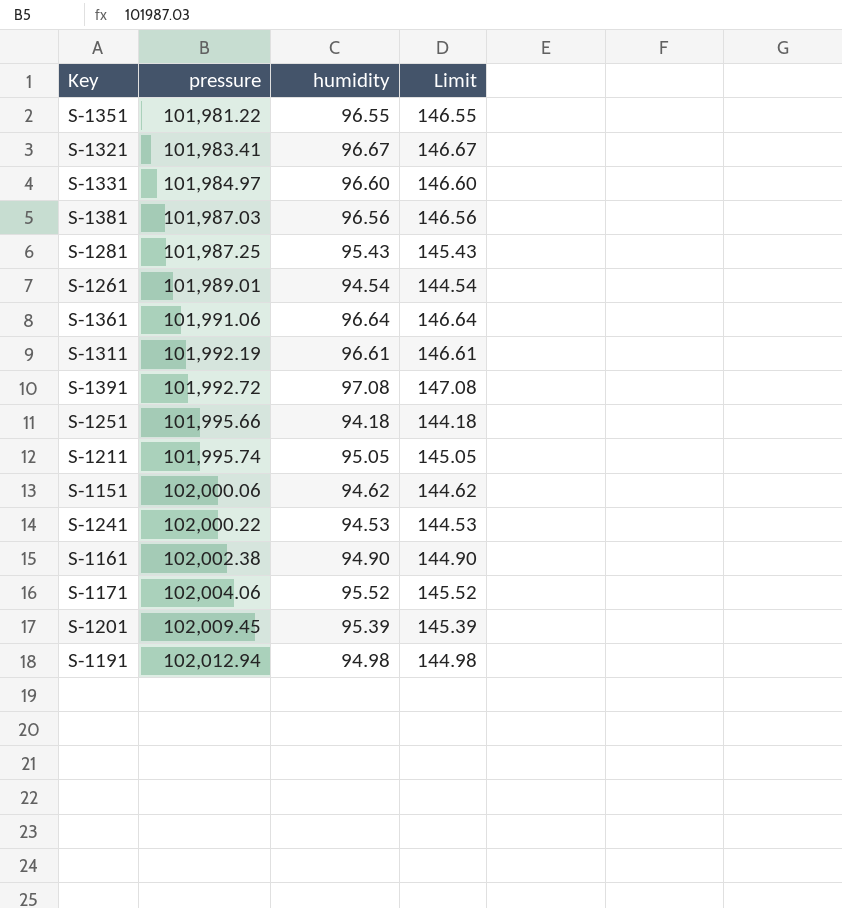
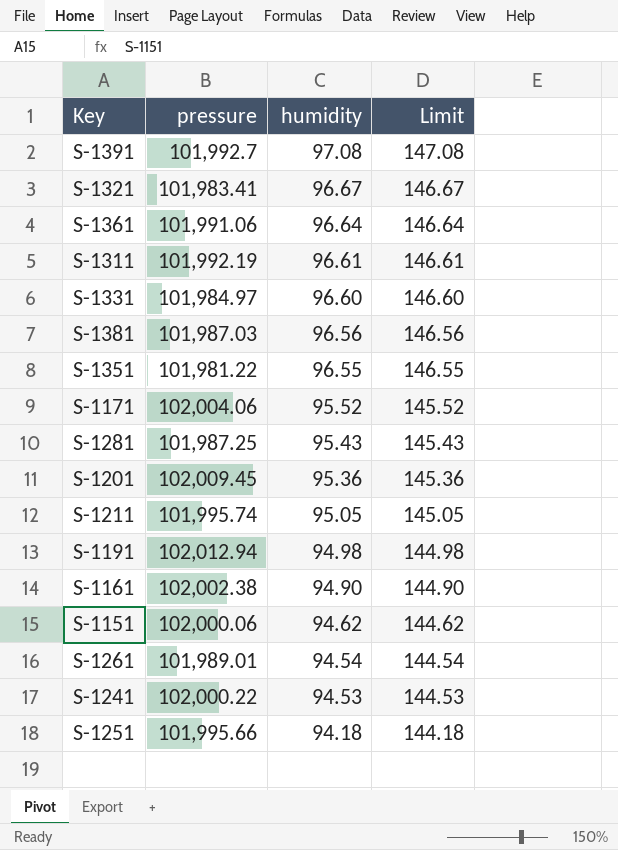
row order: pressure ascending -> humidity descending
S-1391 | pressure: 101,992.72 -> 101,992.7
S-1201 | humidity: 95.39 -> 95.36
S-1201 | Limit: 145.39 -> 145.36

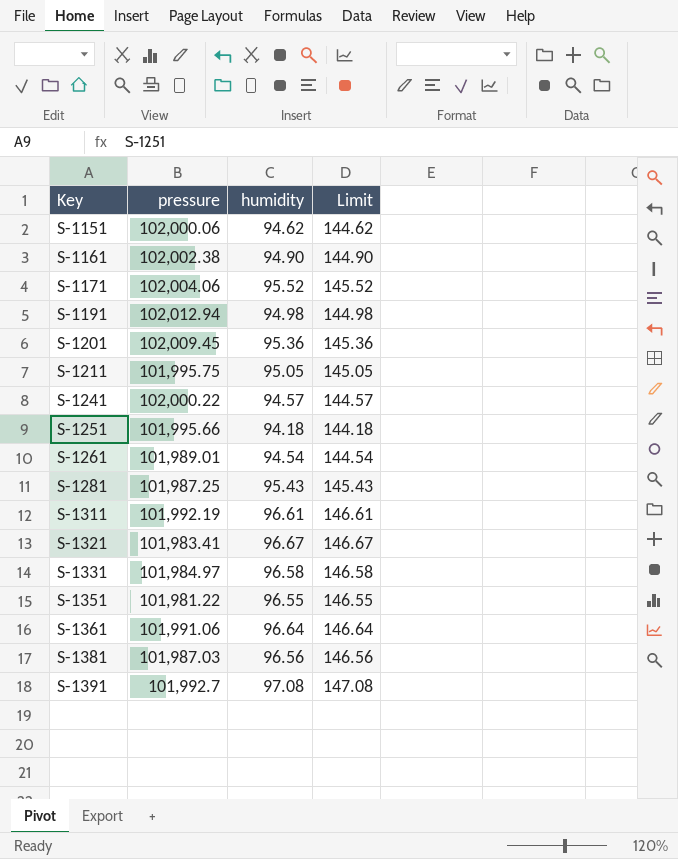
row order: humidity descending -> Key ascending
S-1211 | pressure: 101,995.74 -> 101,995.75
S-1241 | humidity: 94.53 -> 94.57
S-1241 | Limit: 144.53 -> 144.57
S-1331 | humidity: 96.60 -> 96.58
S-1331 | Limit: 146.60 -> 146.58

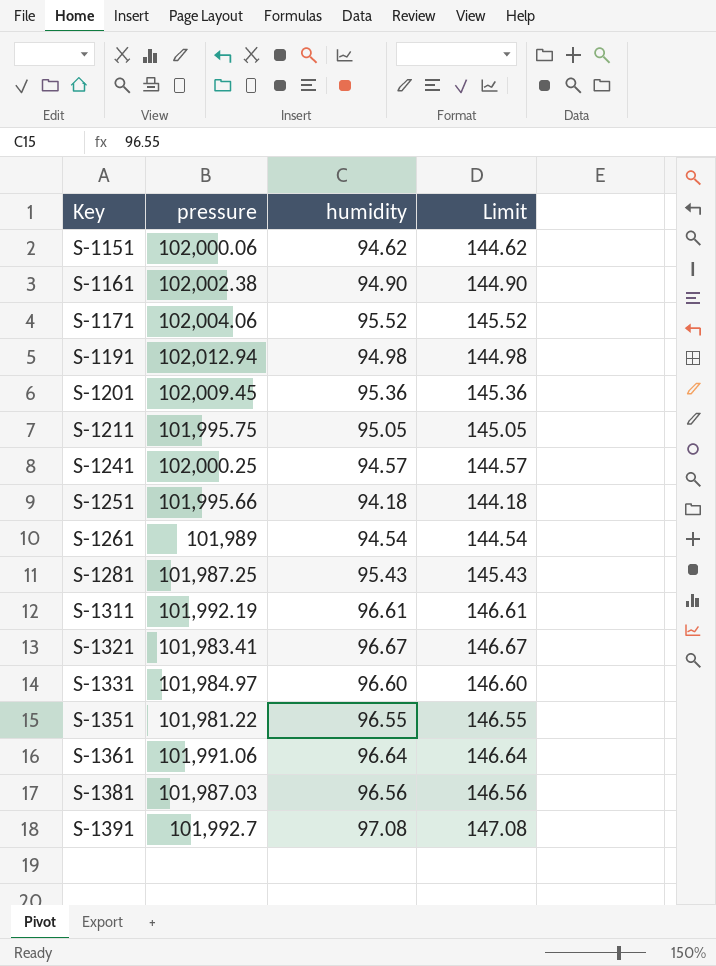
S-1241 | pressure: 102,000.22 -> 102,000.25
S-1261 | pressure: 101,989.01 -> 101,989
S-1331 | humidity: 96.58 -> 96.60
S-1331 | Limit: 146.58 -> 146.60

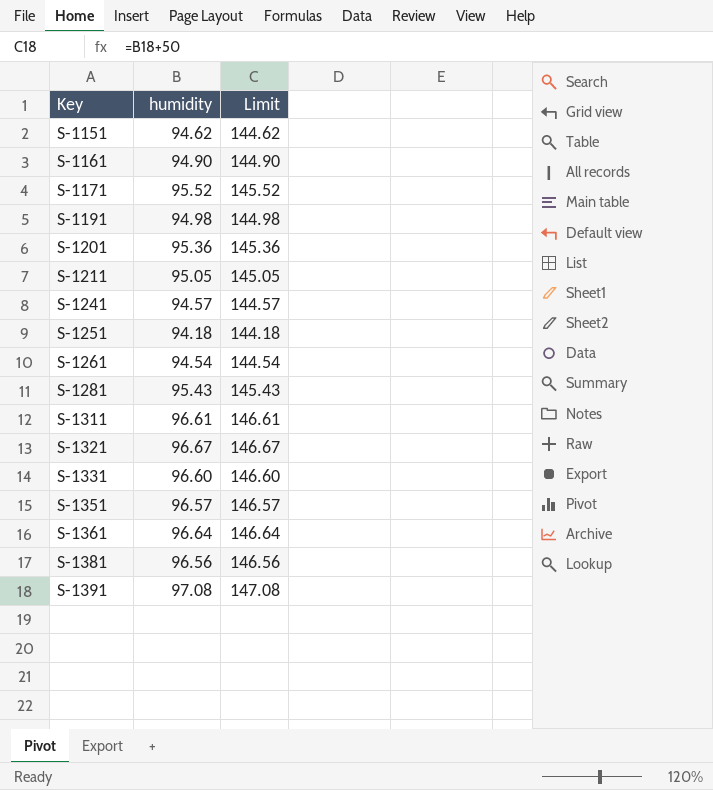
column pressure | position: 2 -> none
S-1351 | humidity: 96.55 -> 96.57
S-1351 | Limit: 146.55 -> 146.57

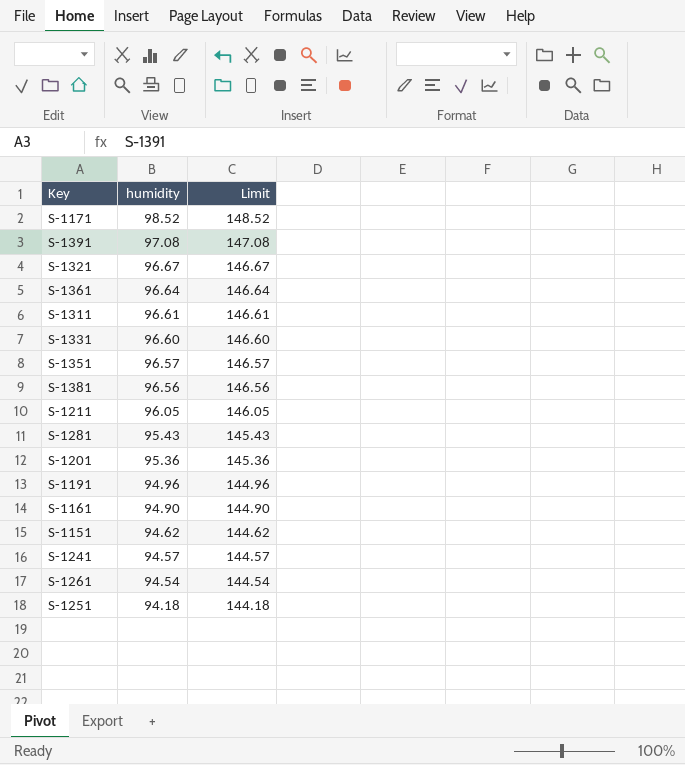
row order: Key ascending -> humidity descending
S-1171 | humidity: 95.52 -> 98.52
S-1171 | Limit: 145.52 -> 148.52
S-1211 | humidity: 95.05 -> 96.05
S-1211 | Limit: 145.05 -> 146.05
S-1191 | humidity: 94.98 -> 94.96
S-1191 | Limit: 144.98 -> 144.96

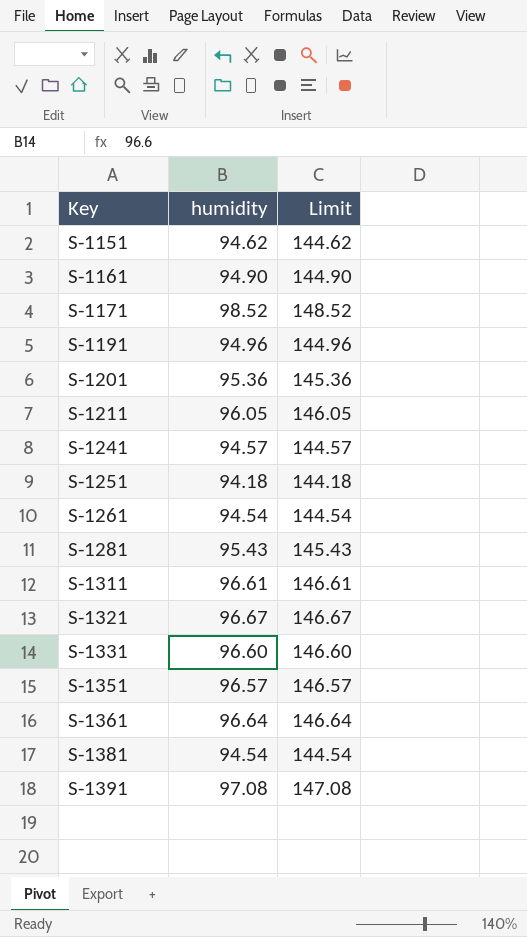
row order: humidity descending -> Key ascending
S-1381 | humidity: 96.56 -> 94.54
S-1381 | Limit: 146.56 -> 144.54

